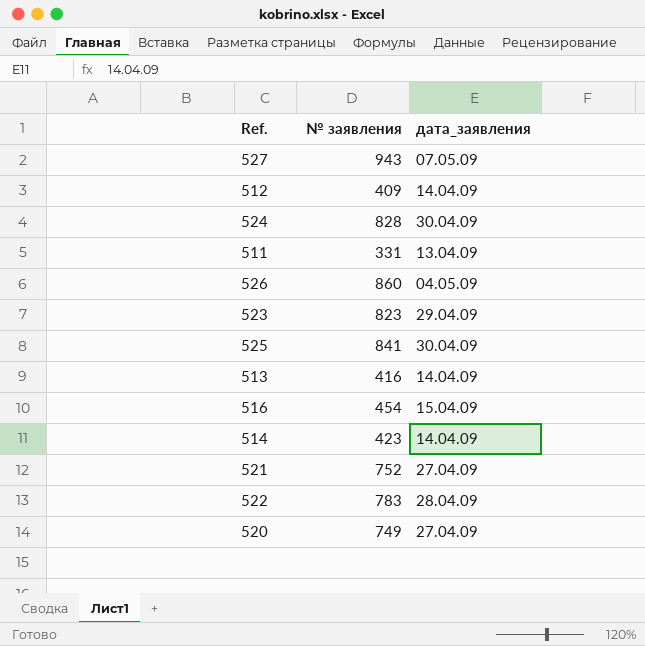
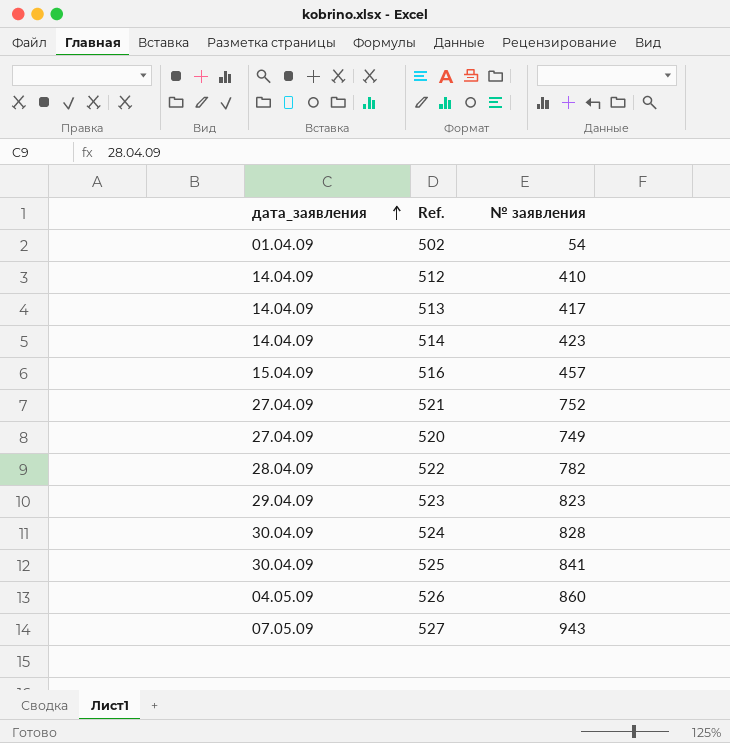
row order: none -> дата_заявления ascending
column дата_заявления | position: 3 -> 1
row 511: 331 | 13.04.09 -> none
row 502: none -> 01.04.09 | 54
512 | № заявления: 409 -> 410
513 | № заявления: 416 -> 417
516 | № заявления: 454 -> 457
522 | № заявления: 783 -> 782

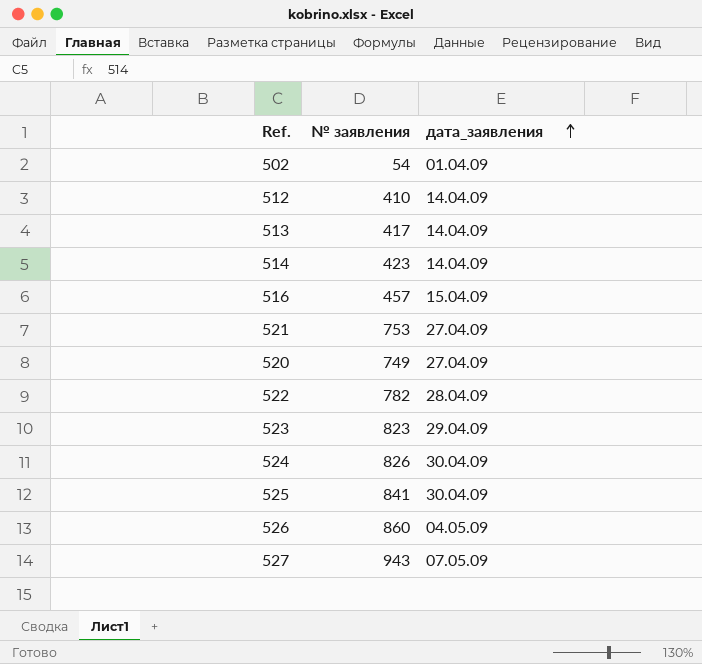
column дата_заявления | position: 1 -> 3
521 | № заявления: 752 -> 753
524 | № заявления: 828 -> 826

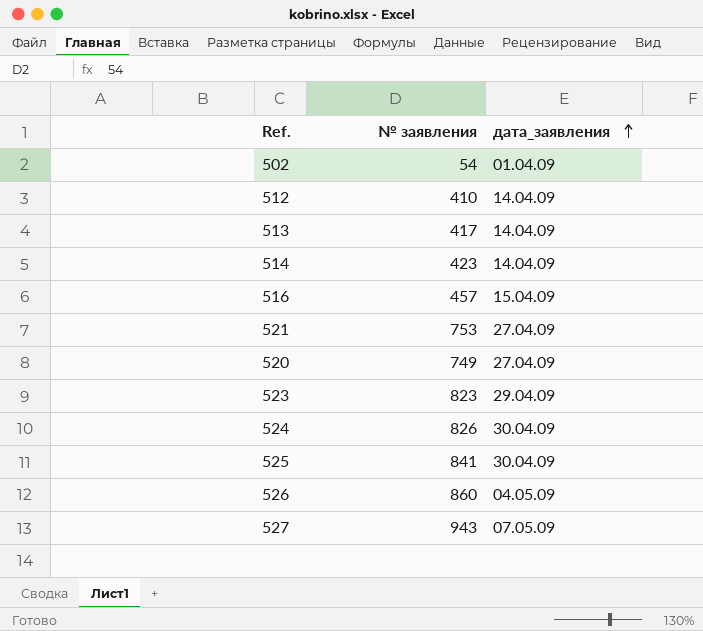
row 522: 782 | 28.04.09 -> none

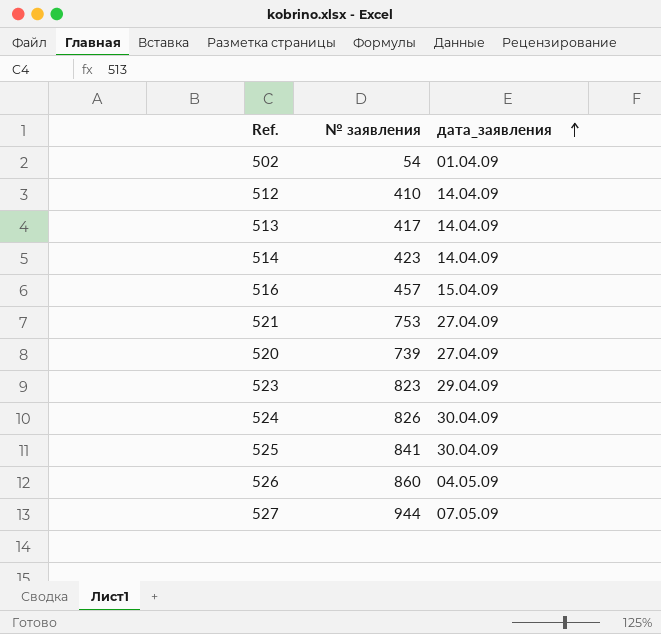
520 | № заявления: 749 -> 739
527 | № заявления: 943 -> 944

